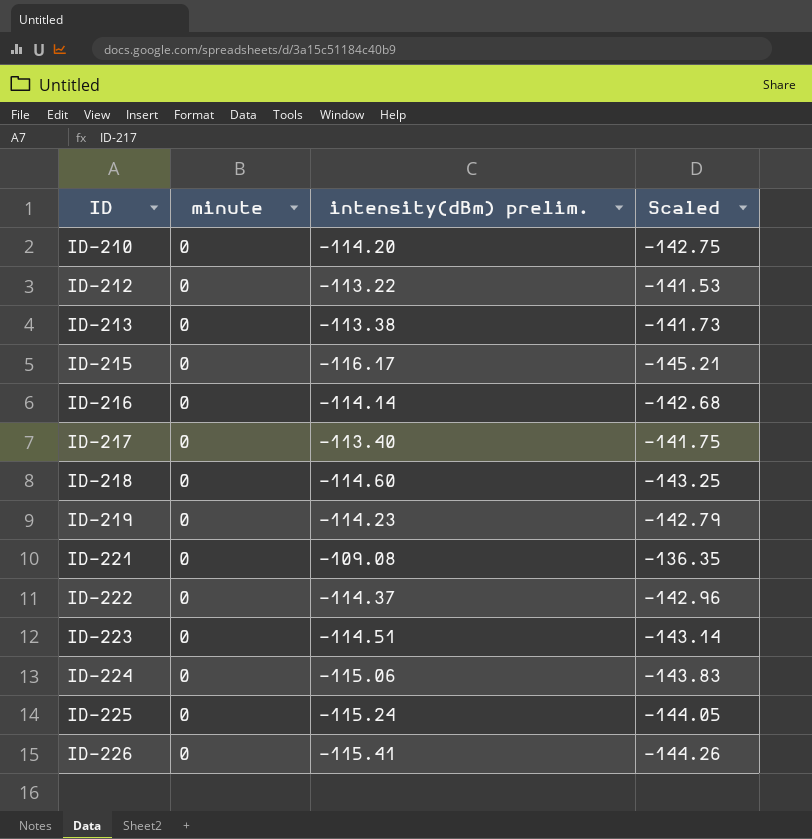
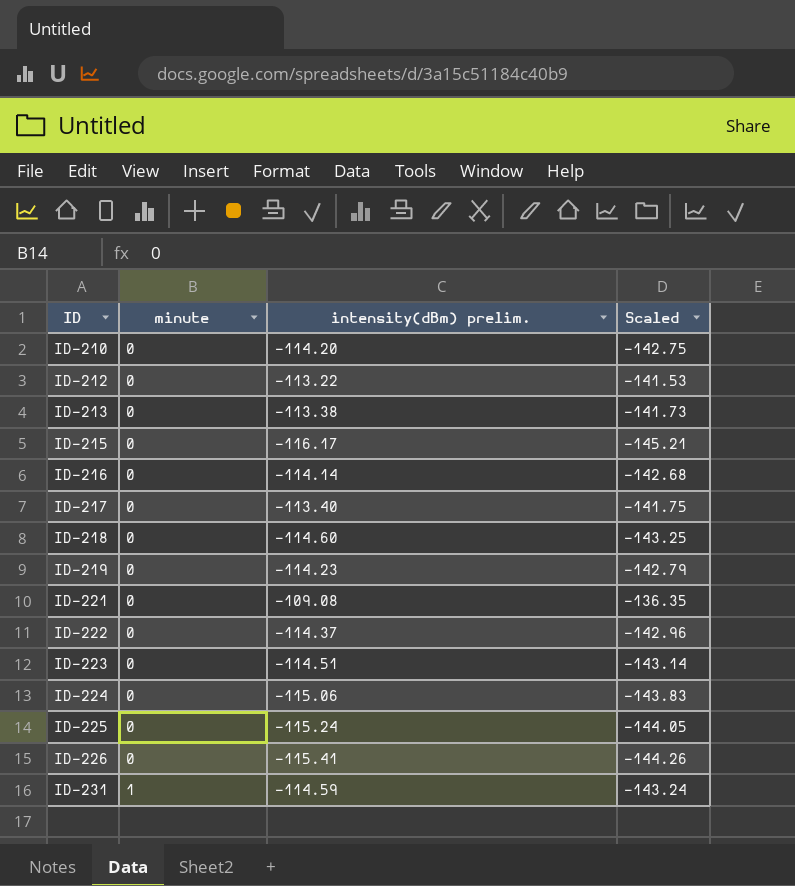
row ID-231: none -> 1 | -114.59 | -143.24

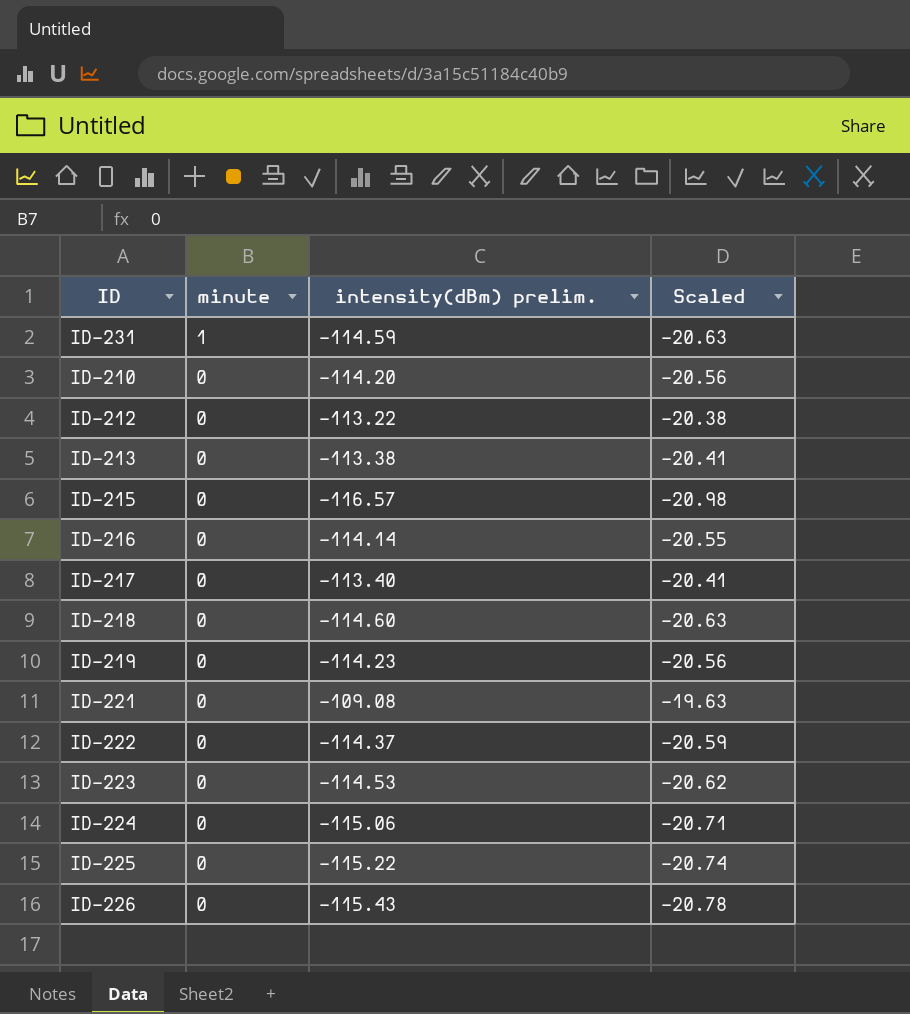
row order: ID ascending -> minute descending
column Scaled | formula: [intensity(dBm) prelim.] * 1.25 -> [intensity(dBm) prelim.] * 0.18
ID-215 | intensity(dBm) prelim.: -116.17 -> -116.57
ID-223 | intensity(dBm) prelim.: -114.51 -> -114.53
ID-225 | intensity(dBm) prelim.: -115.24 -> -115.22
ID-226 | intensity(dBm) prelim.: -115.41 -> -115.43

